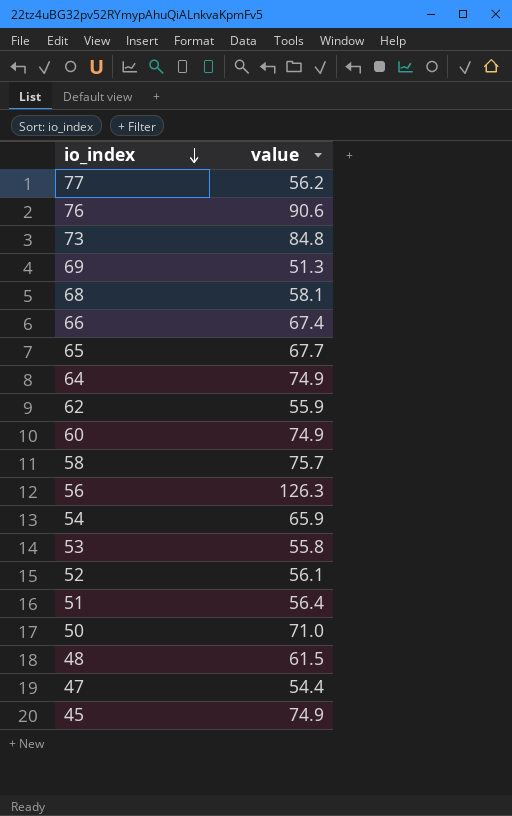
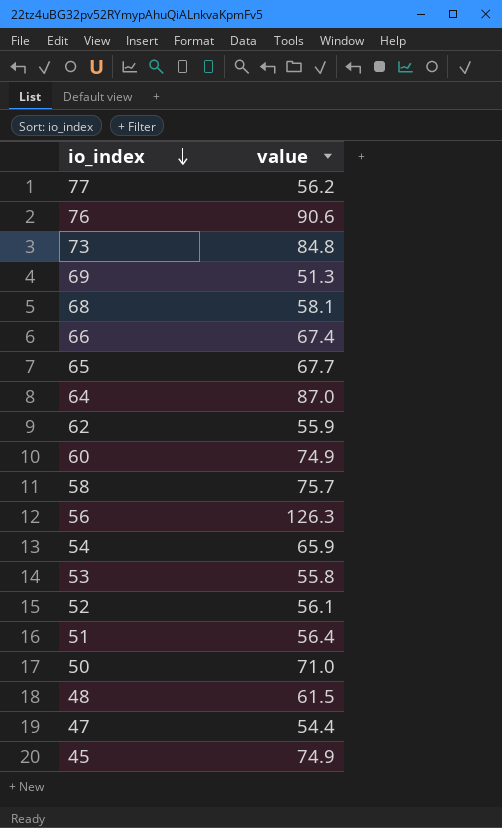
64 | value: 74.9 -> 87.0

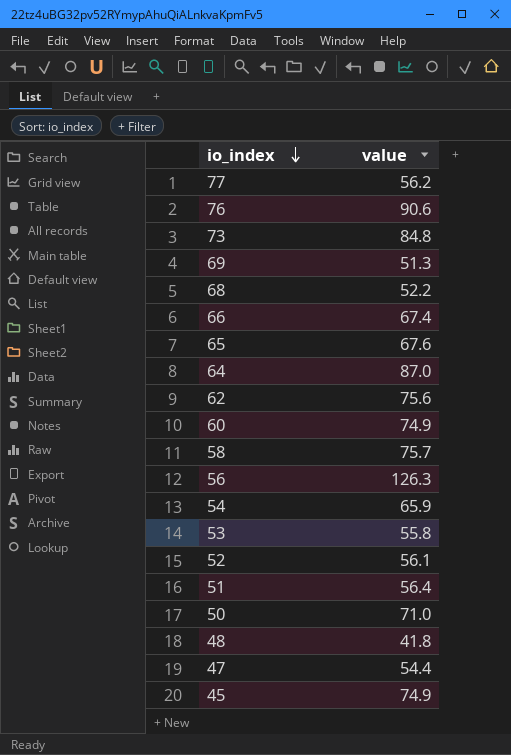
68 | value: 58.1 -> 52.2
65 | value: 67.7 -> 67.6
62 | value: 55.9 -> 75.6
48 | value: 61.5 -> 41.8

